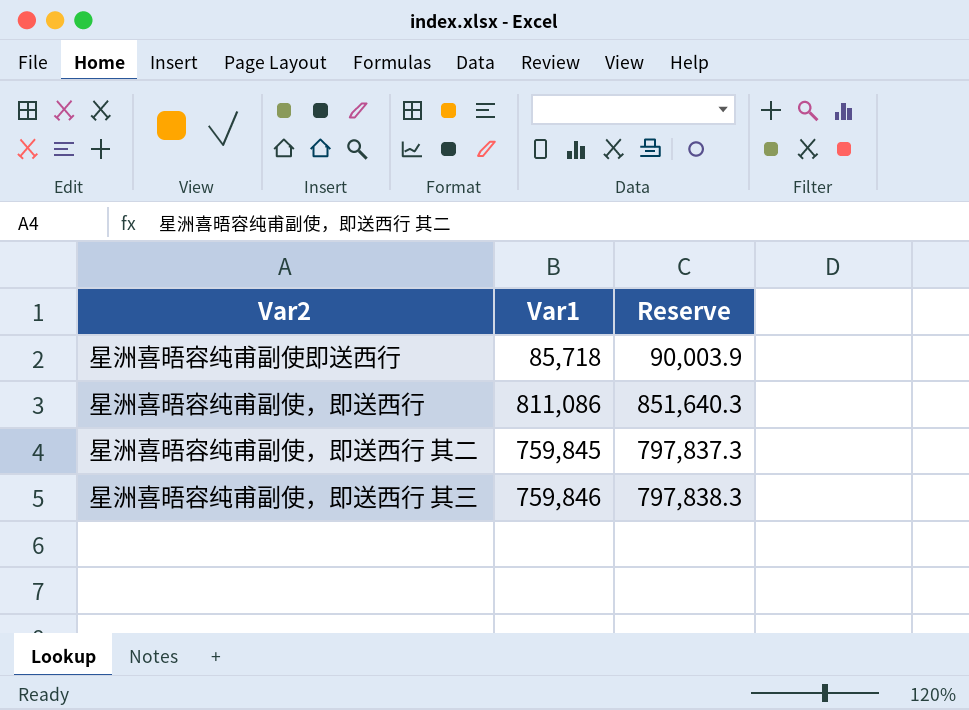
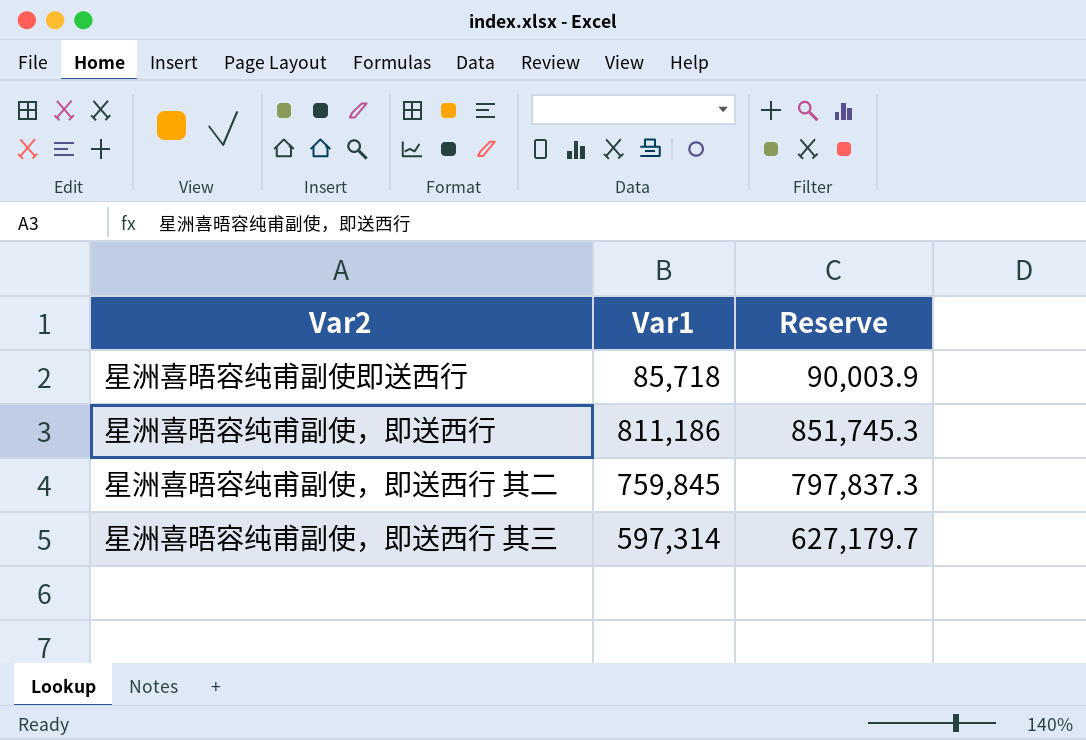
星洲喜晤容纯甫副使，即送西行 | Var1: 811,086 -> 811,186
星洲喜晤容纯甫副使，即送西行 | Reserve: 851,640.3 -> 851,745.3
星洲喜晤容纯甫副使，即送西行 其三 | Var1: 759,846 -> 597,314
星洲喜晤容纯甫副使，即送西行 其三 | Reserve: 797,838.3 -> 627,179.7

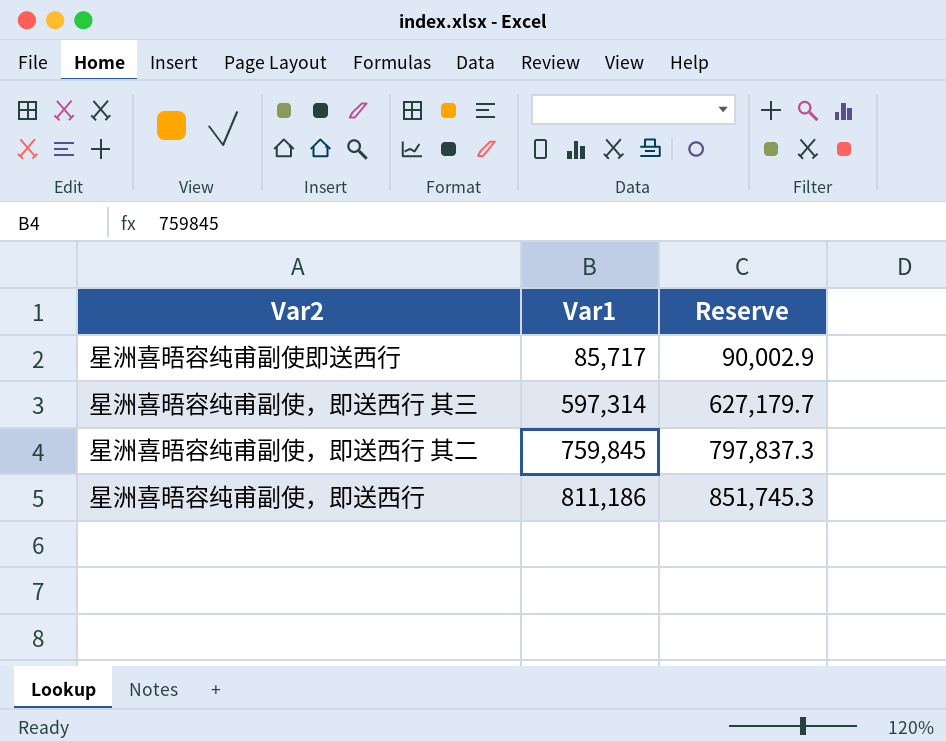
row order: none -> Var1 ascending
星洲喜晤容纯甫副使即送西行 | Var1: 85,718 -> 85,717
星洲喜晤容纯甫副使即送西行 | Reserve: 90,003.9 -> 90,002.9

